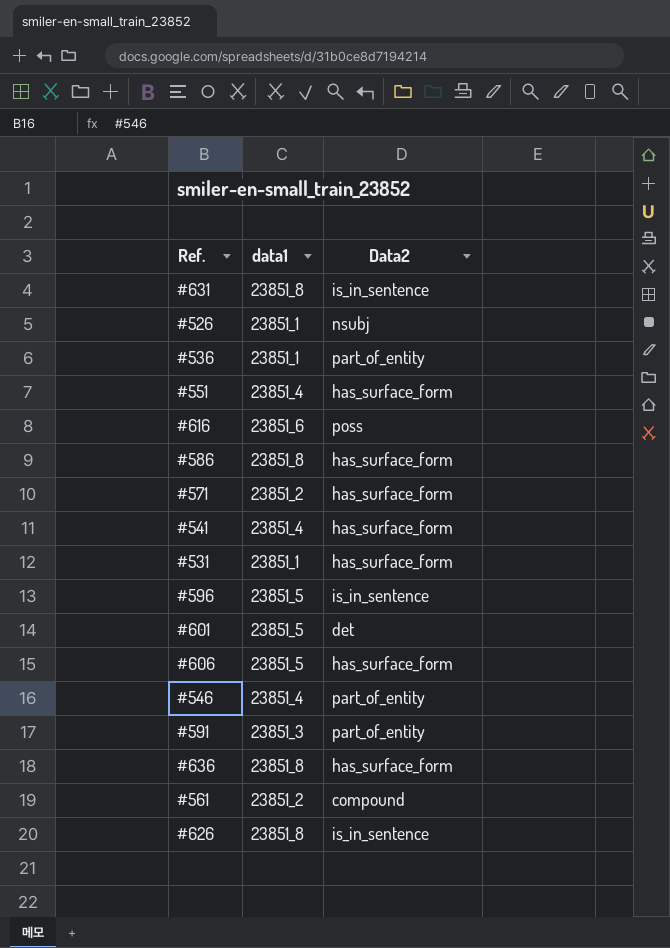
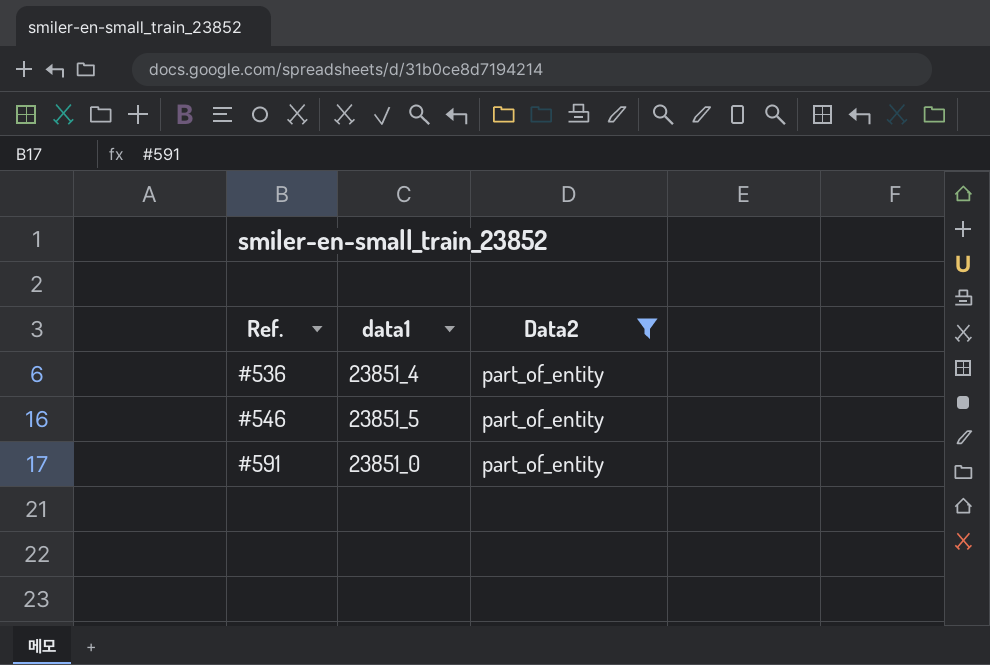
filter: none -> Data2 = part_of_entity
#536 | data1: 23851_1 -> 23851_4
#546 | data1: 23851_4 -> 23851_5
#591 | data1: 23851_3 -> 23851_0

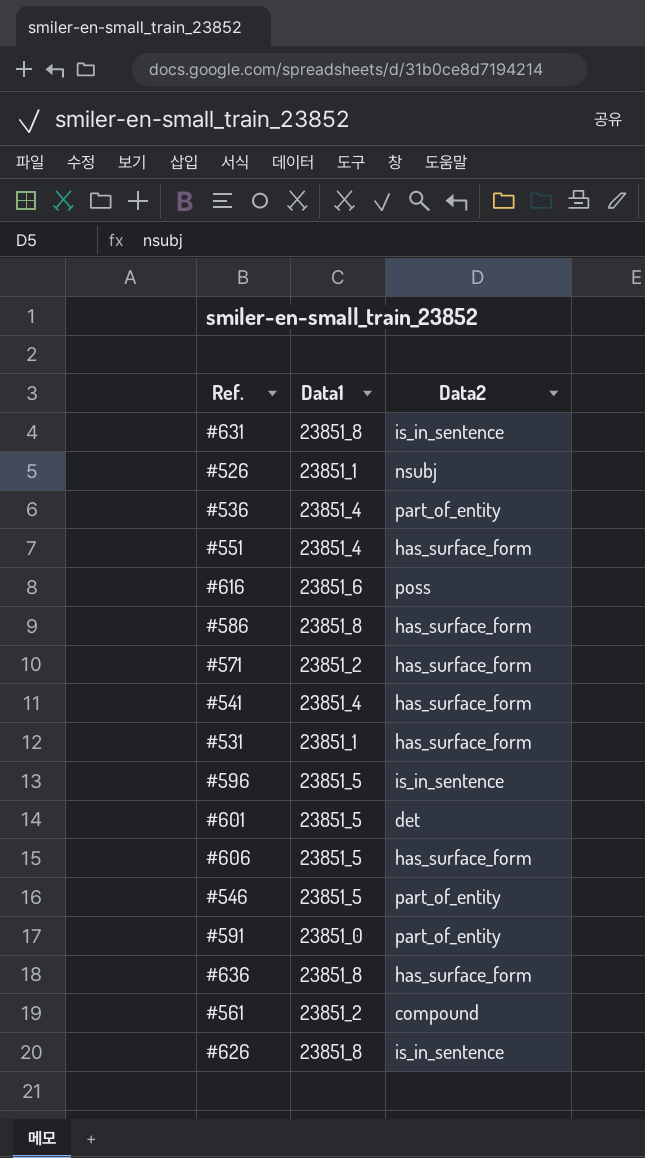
filter: Data2 = part_of_entity -> none
column name: data1 -> Data1

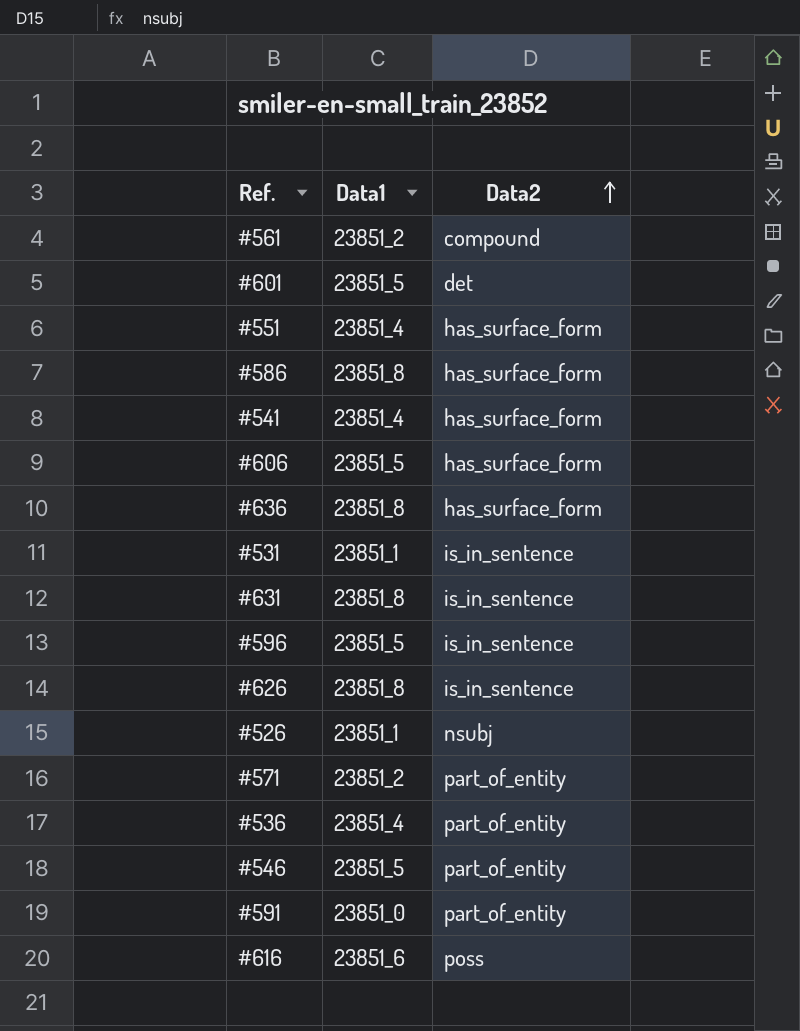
row order: none -> Data2 ascending
#531 | Data2: has_surface_form -> is_in_sentence
#571 | Data2: has_surface_form -> part_of_entity

